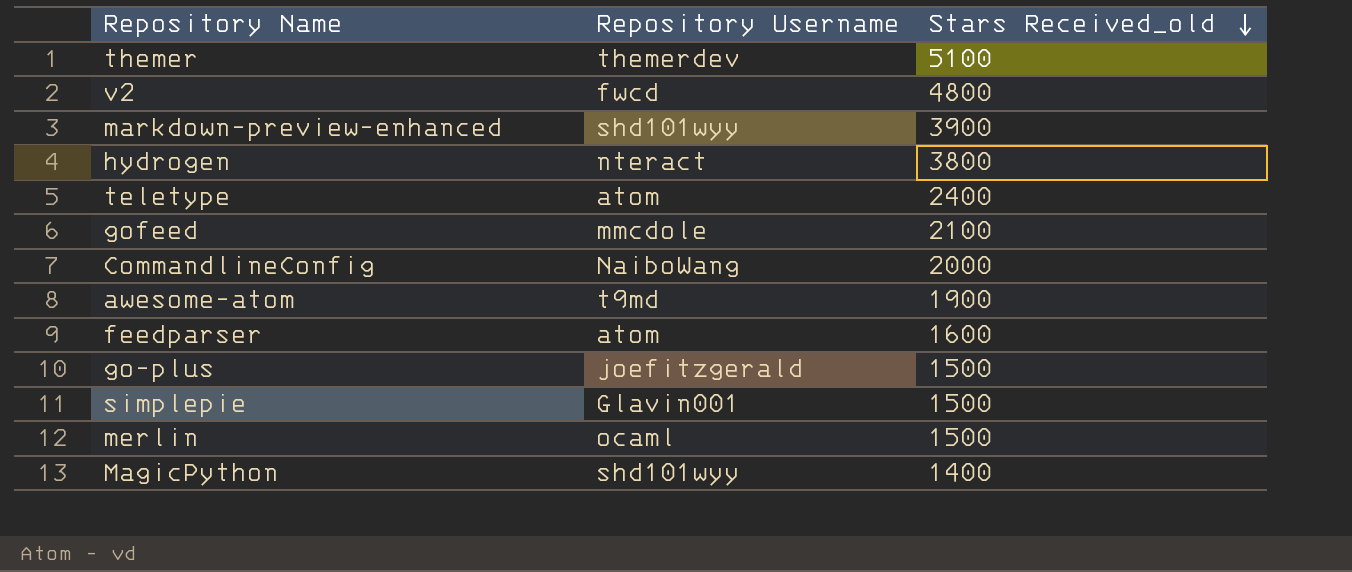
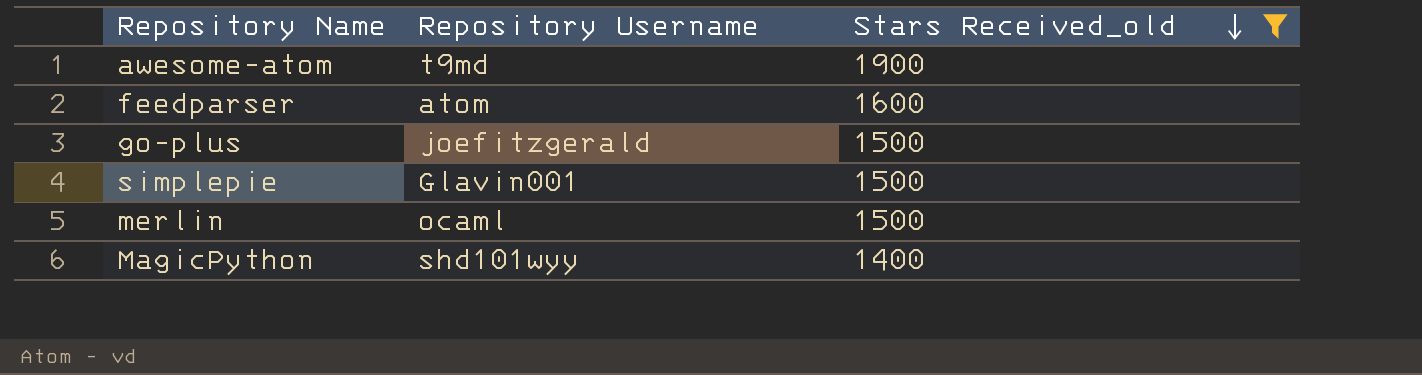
filter: none -> Stars Received_old <= 1900

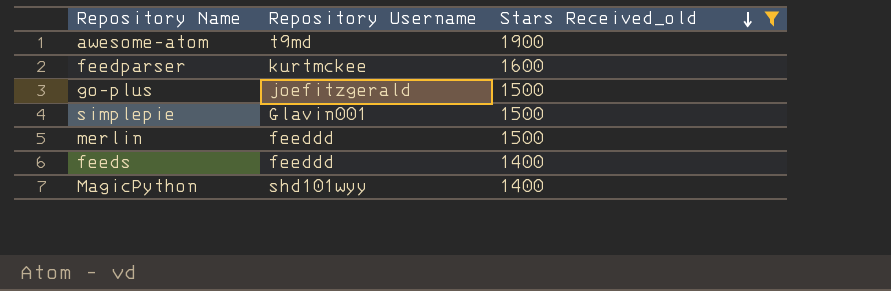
feedparser | Repository Username: atom -> kurtmckee
merlin | Repository Username: ocaml -> feeddd
row feeds: none -> feeddd | 1400

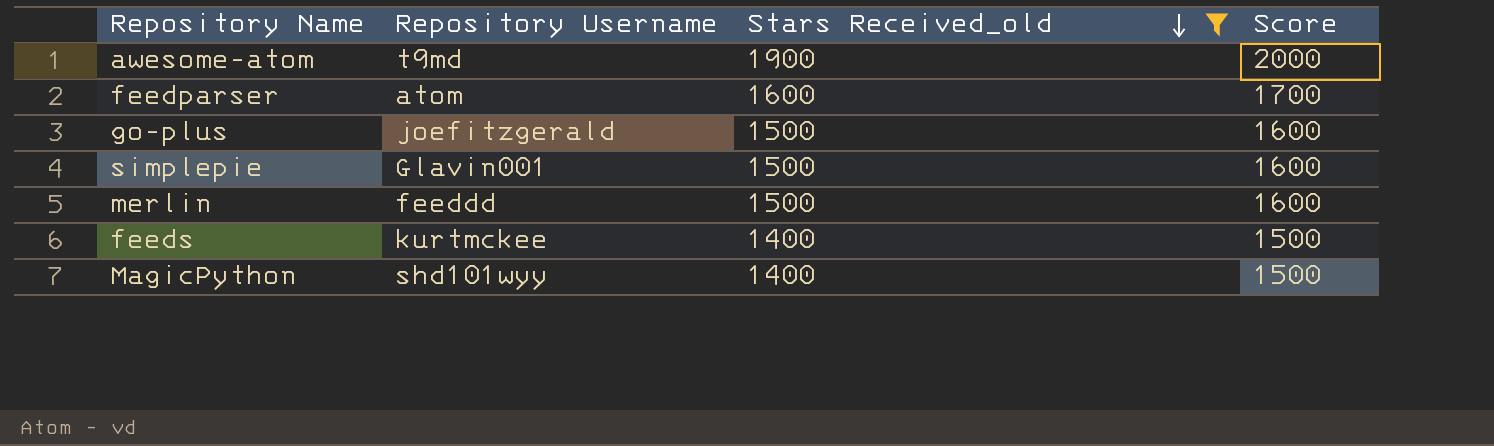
column Score | formula: none -> [Stars Received_old] + 100
feedparser | Repository Username: kurtmckee -> atom
feeds | Repository Username: feeddd -> kurtmckee

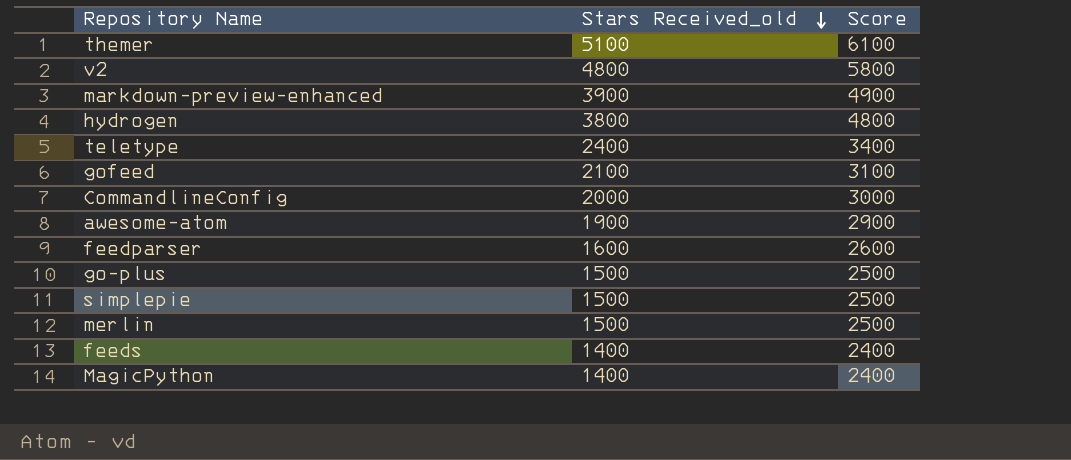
filter: Stars Received_old <= 1900 -> none
column Repository Username | position: 2 -> none
column Score | formula: [Stars Received_old] + 100 -> [Stars Received_old] + 1000

